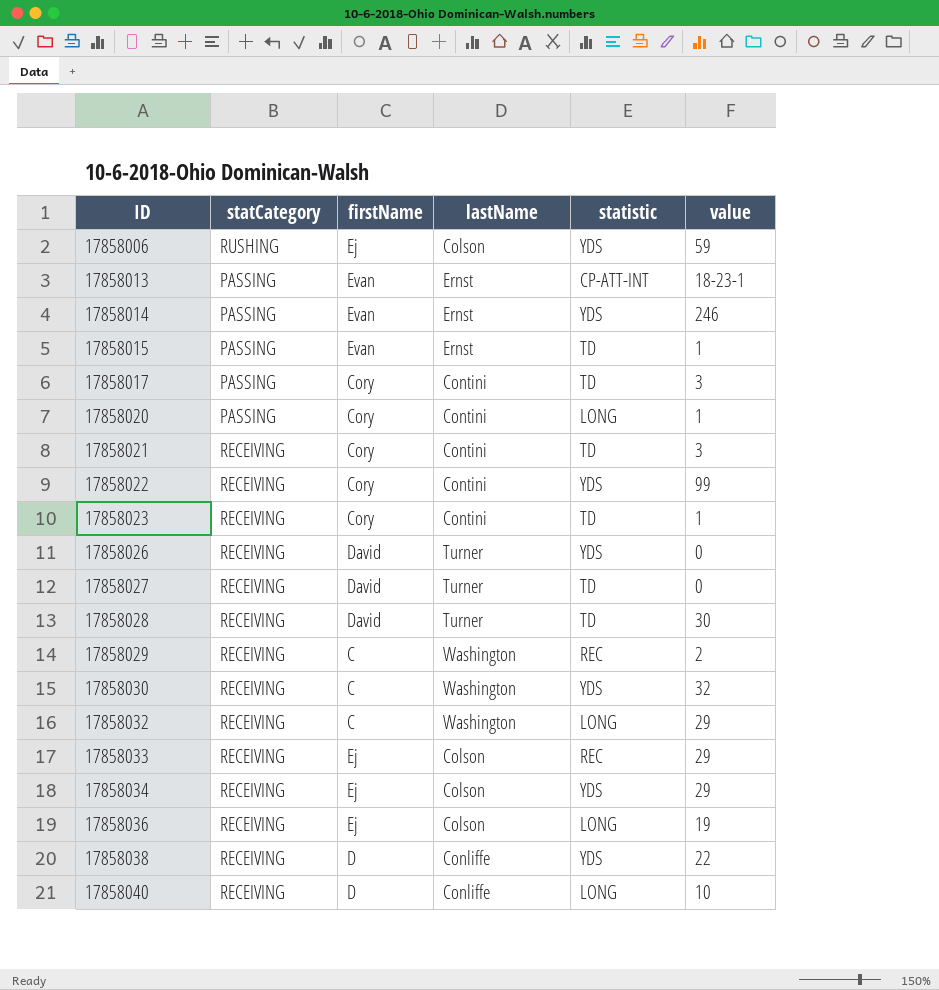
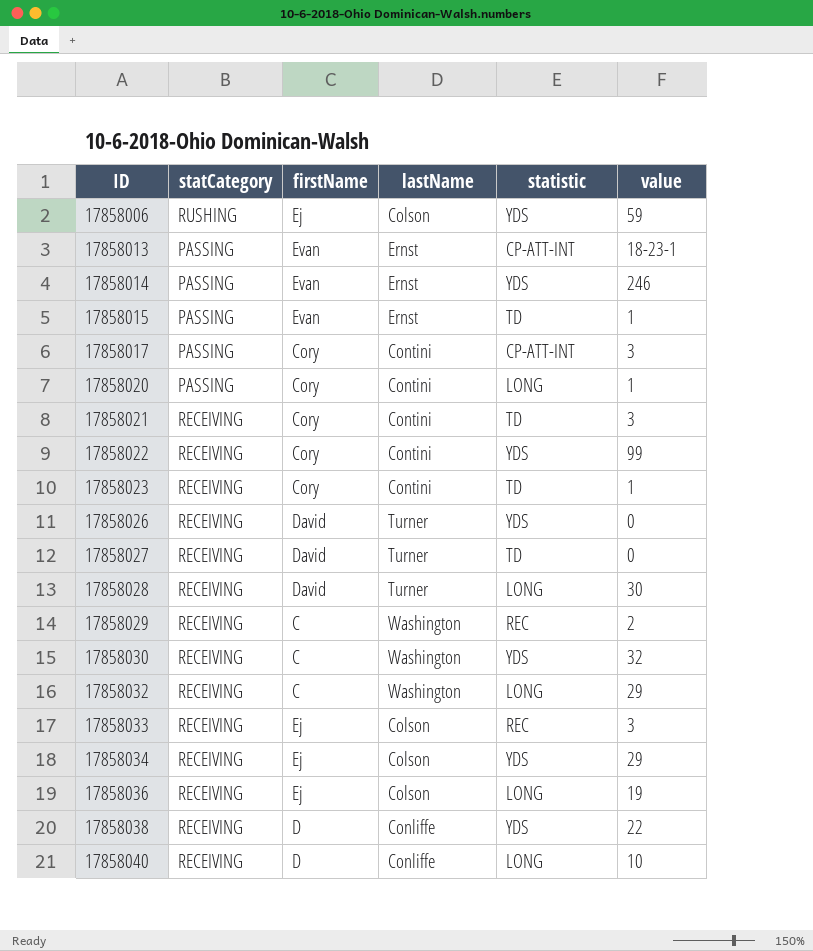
17858017 | statistic: TD -> CP-ATT-INT
17858028 | statistic: TD -> LONG
17858033 | value: 29 -> 3

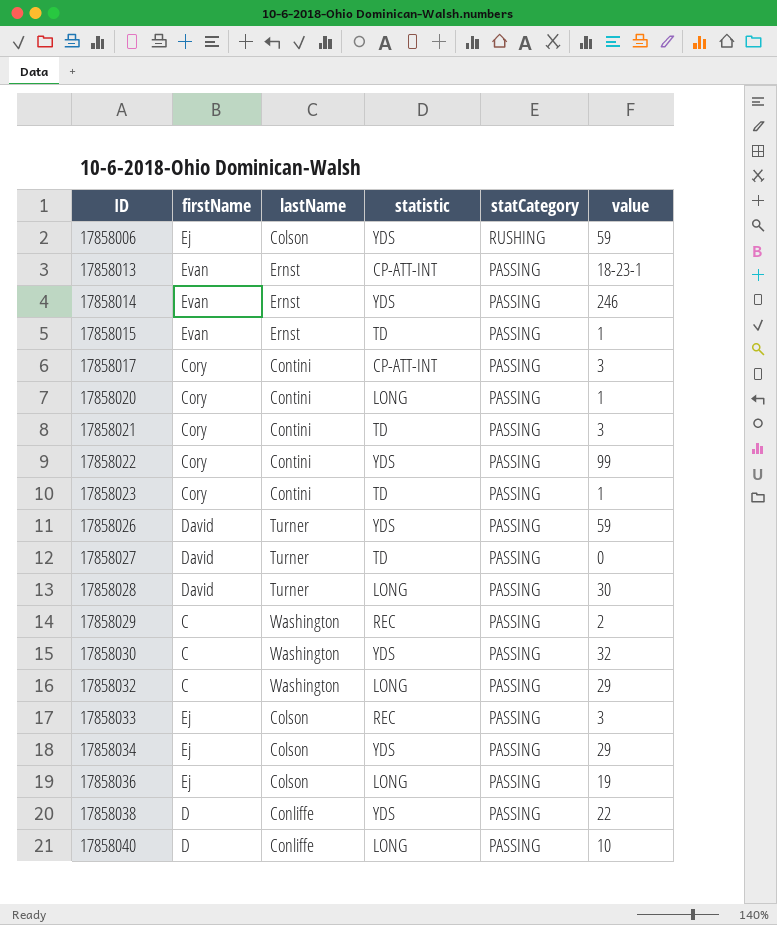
column statCategory | position: 2 -> 5
17858021 | statCategory: RECEIVING -> PASSING
17858022 | statCategory: RECEIVING -> PASSING
17858023 | statCategory: RECEIVING -> PASSING
17858026 | statCategory: RECEIVING -> PASSING
17858026 | value: 0 -> 59
17858027 | statCategory: RECEIVING -> PASSING
17858028 | statCategory: RECEIVING -> PASSING
17858029 | statCategory: RECEIVING -> PASSING
17858030 | statCategory: RECEIVING -> PASSING
17858032 | statCategory: RECEIVING -> PASSING
17858033 | statCategory: RECEIVING -> PASSING
17858034 | statCategory: RECEIVING -> PASSING
17858036 | statCategory: RECEIVING -> PASSING
17858038 | statCategory: RECEIVING -> PASSING
17858040 | statCategory: RECEIVING -> PASSING

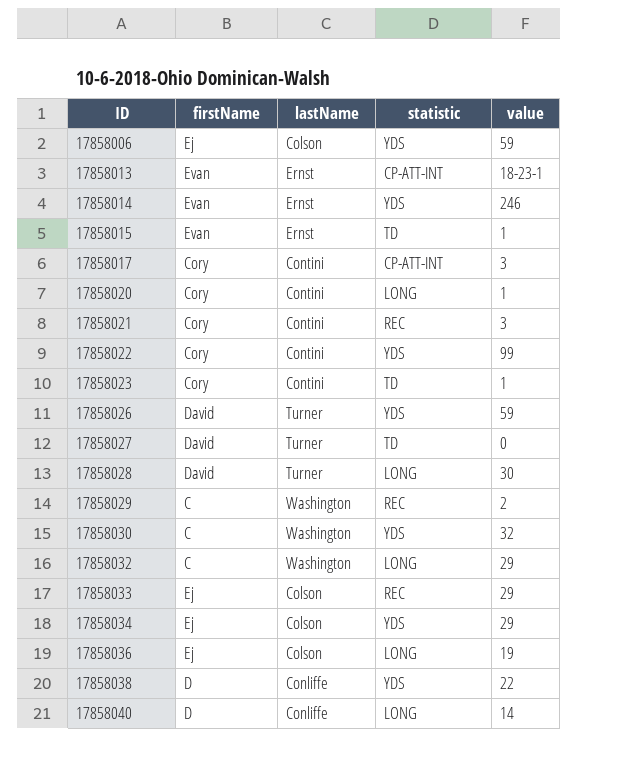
column statCategory | position: 5 -> none
17858021 | statistic: TD -> REC
17858033 | value: 3 -> 29
17858040 | value: 10 -> 14

